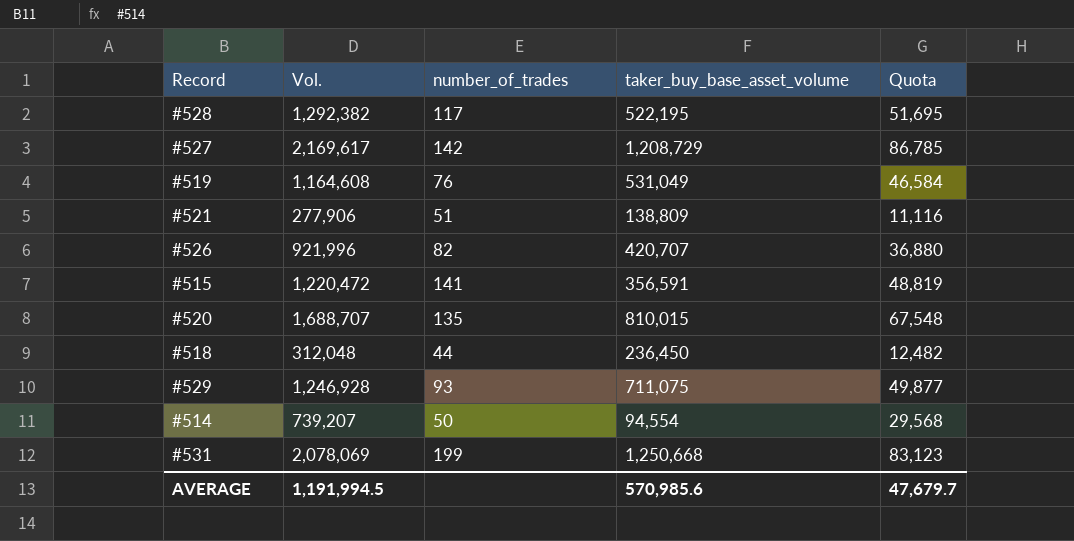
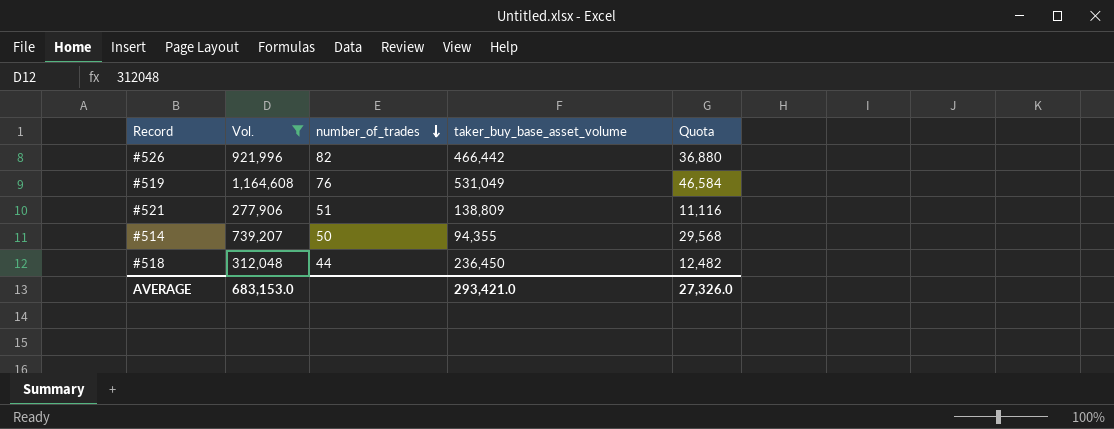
filter: none -> Vol. <= 1,164,608
row order: none -> number_of_trades descending
#526 | taker_buy_base_asset_volume: 420,707 -> 466,442
#514 | taker_buy_base_asset_volume: 94,554 -> 94,355
AVERAGE | Vol.: 1,191,994.5 -> 683,153.0
AVERAGE | taker_buy_base_asset_volume: 570,985.6 -> 293,421.0
AVERAGE | Quota: 47,679.7 -> 27,326.0

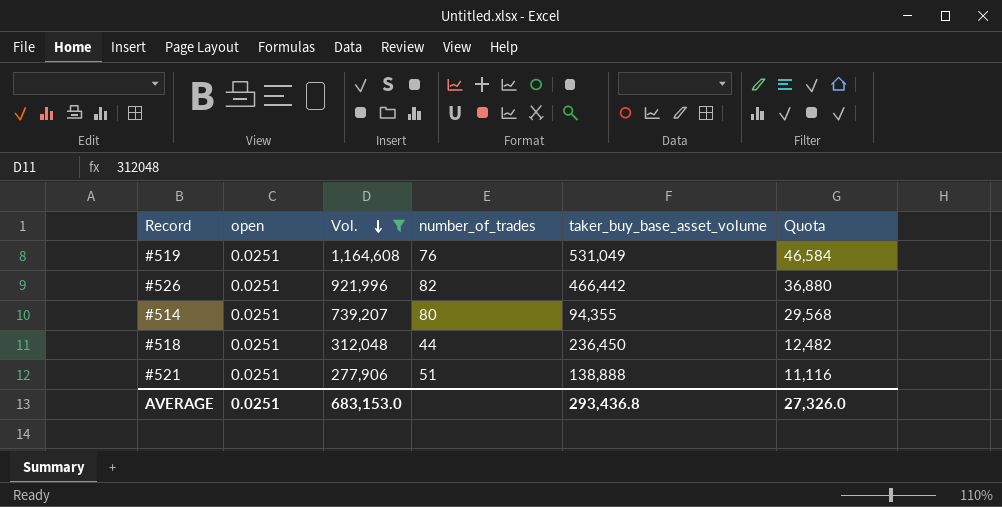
row order: number_of_trades descending -> Vol. descending
column open | position: none -> 2
#514 | number_of_trades: 50 -> 80
#521 | taker_buy_base_asset_volume: 138,809 -> 138,888
AVERAGE | taker_buy_base_asset_volume: 293,421.0 -> 293,436.8

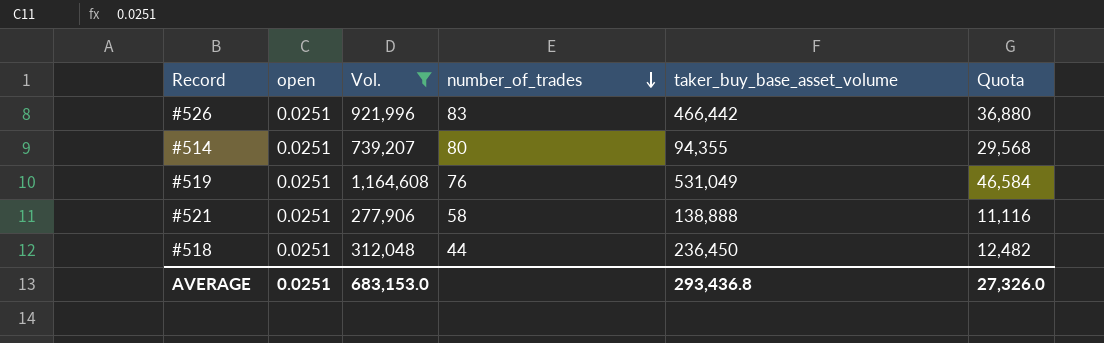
row order: Vol. descending -> number_of_trades descending
#526 | number_of_trades: 82 -> 83
#521 | number_of_trades: 51 -> 58

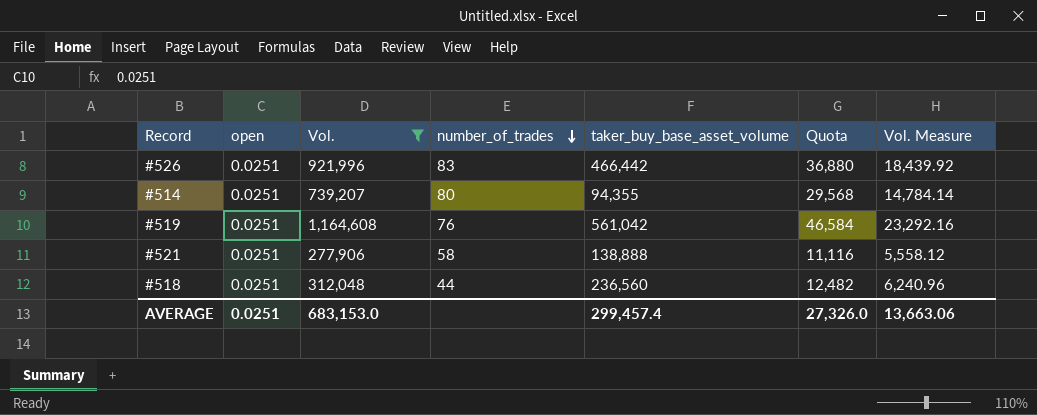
column Vol. Measure | formula: none -> [Vol.] * 0.02
#519 | taker_buy_base_asset_volume: 531,049 -> 561,042
#518 | taker_buy_base_asset_volume: 236,450 -> 236,560
AVERAGE | taker_buy_base_asset_volume: 293,436.8 -> 299,457.4

